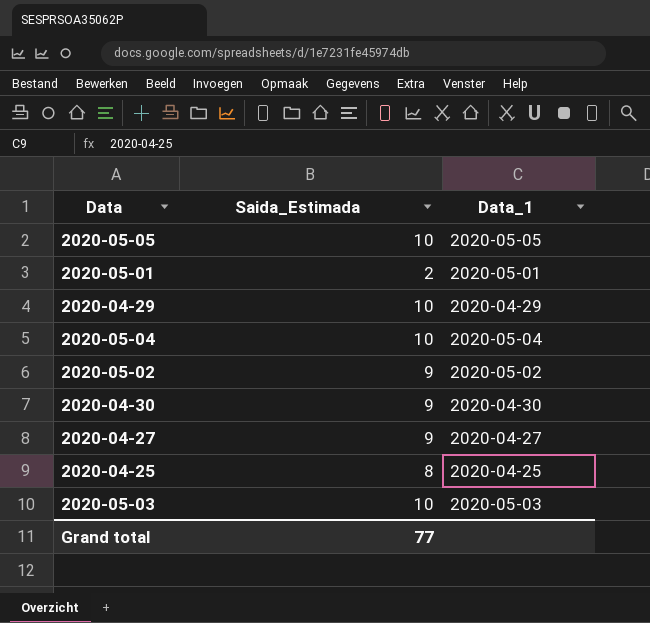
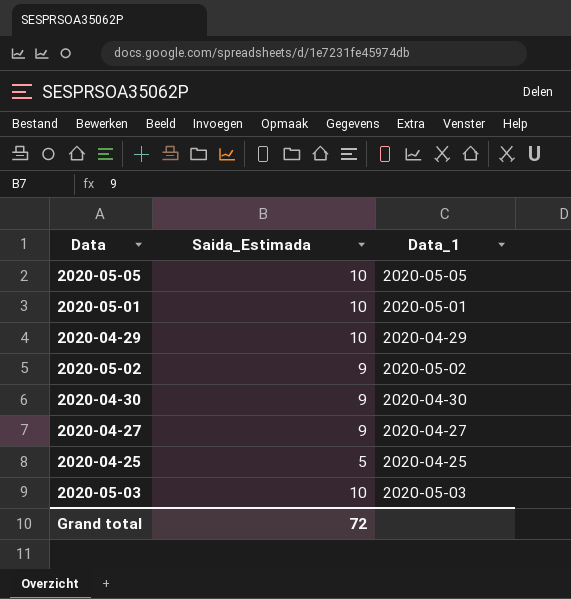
row 2020-05-04: 10 | 2020-05-04 -> none
2020-05-01 | Saida_Estimada: 2 -> 10
2020-04-25 | Saida_Estimada: 8 -> 5
Grand total | Saida_Estimada: 77 -> 72

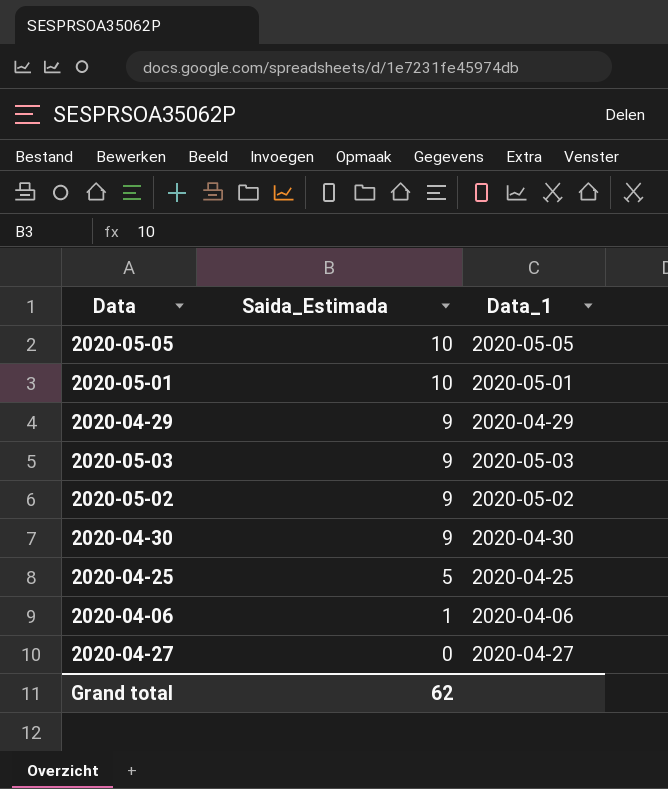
row order: none -> Saida_Estimada descending
2020-04-29 | Saida_Estimada: 10 -> 9
2020-05-03 | Saida_Estimada: 10 -> 9
row 2020-04-06: none -> 1 | 2020-04-06
2020-04-27 | Saida_Estimada: 9 -> 0
Grand total | Saida_Estimada: 72 -> 62

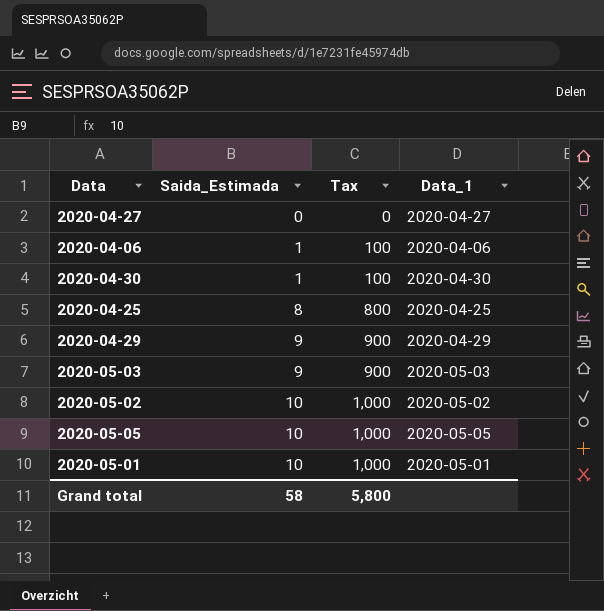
row order: Saida_Estimada descending -> Saida_Estimada ascending
column Tax | formula: none -> [Saida_Estimada] * 100
2020-04-30 | Saida_Estimada: 9 -> 1
2020-04-25 | Saida_Estimada: 5 -> 8
2020-05-02 | Saida_Estimada: 9 -> 10
Grand total | Saida_Estimada: 62 -> 58

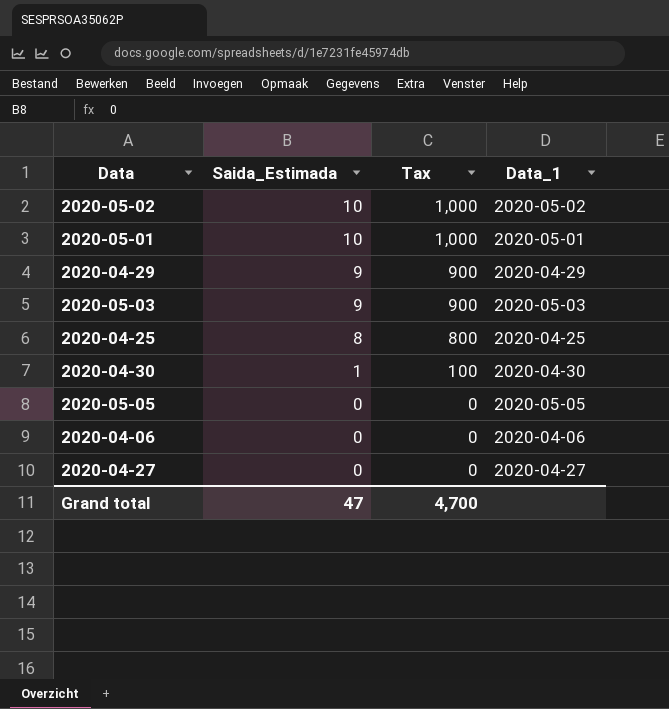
row order: Saida_Estimada ascending -> Saida_Estimada descending
2020-05-05 | Saida_Estimada: 10 -> 0
2020-05-05 | Tax: 1,000 -> 0
2020-04-06 | Saida_Estimada: 1 -> 0
2020-04-06 | Tax: 100 -> 0
Grand total | Saida_Estimada: 58 -> 47
Grand total | Tax: 5,800 -> 4,700

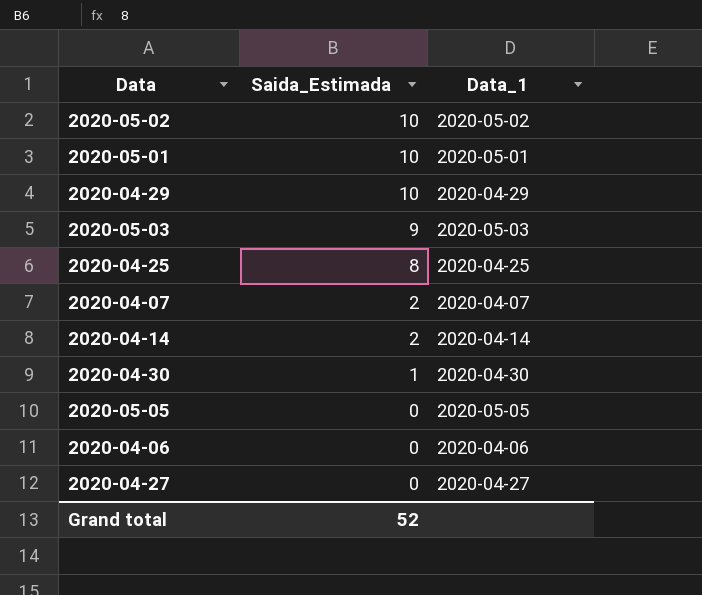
column Tax | formula: [Saida_Estimada] * 100 -> none
2020-04-29 | Saida_Estimada: 9 -> 10
row 2020-04-07: none -> 2 | 2020-04-07
row 2020-04-14: none -> 2 | 2020-04-14
Grand total | Saida_Estimada: 47 -> 52

